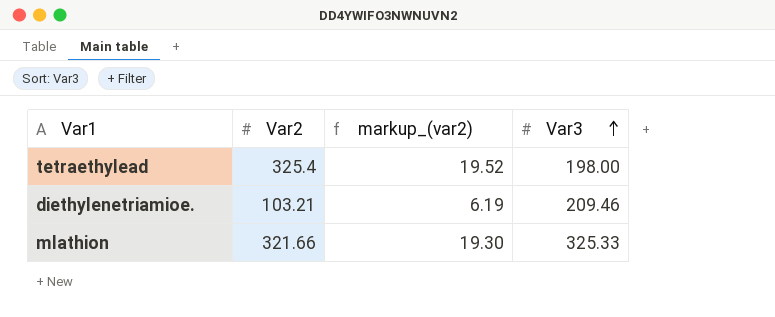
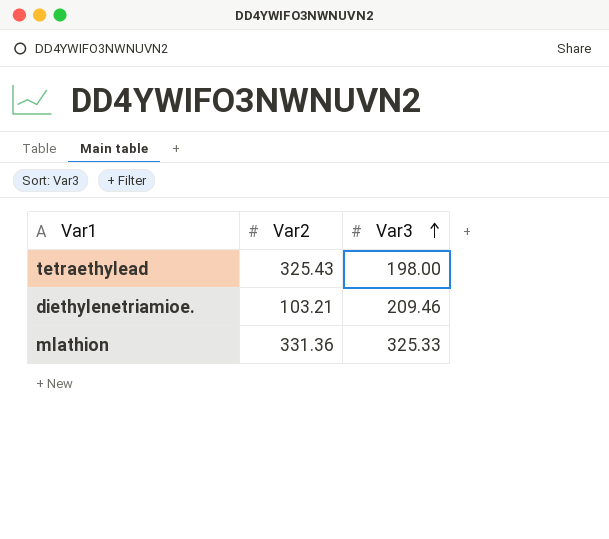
column markup_(var2) | formula: [Var2] * 0.06 -> none
tetraethylead | Var2: 325.4 -> 325.43
mlathion | Var2: 321.66 -> 331.36

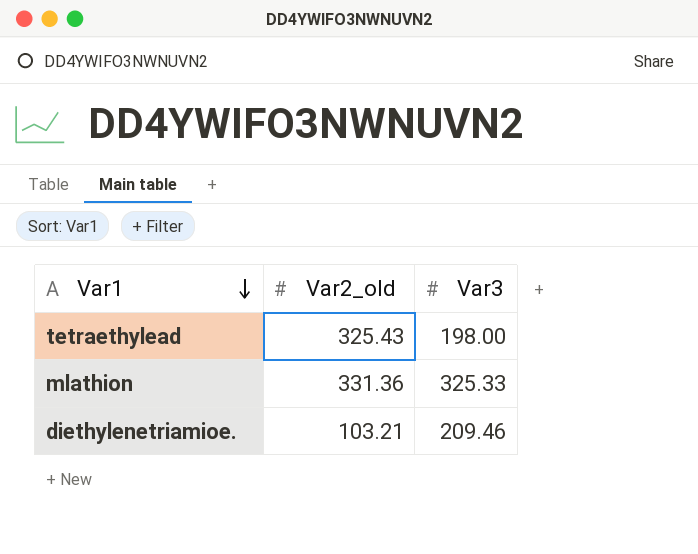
row order: Var3 ascending -> Var1 descending
column name: Var2 -> Var2_old

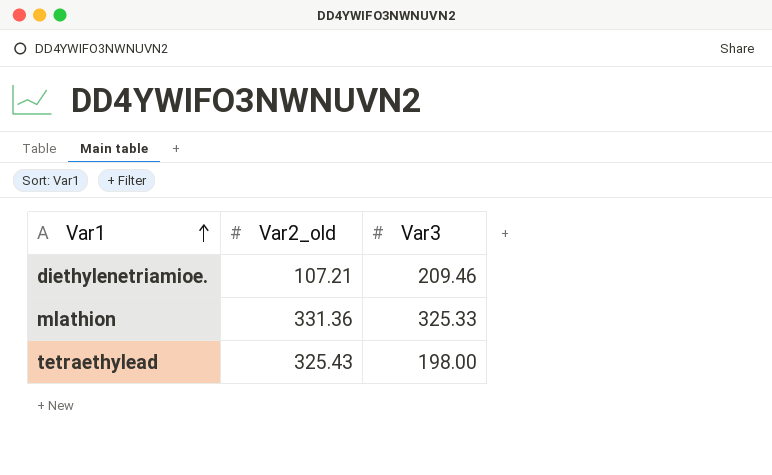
row order: Var1 descending -> Var1 ascending
diethylenetriamioe. | Var2_old: 103.21 -> 107.21

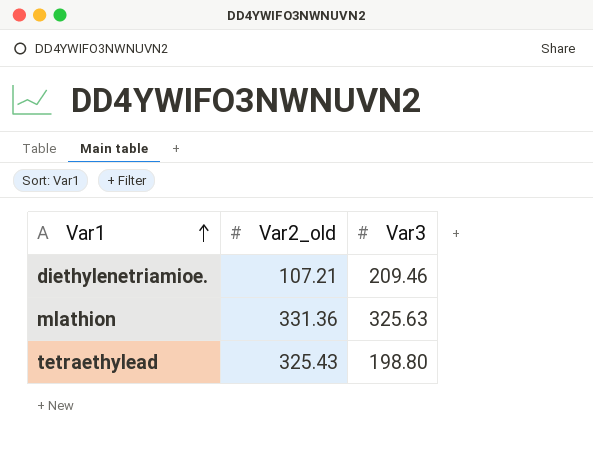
mlathion | Var3: 325.33 -> 325.63
tetraethylead | Var3: 198.00 -> 198.80

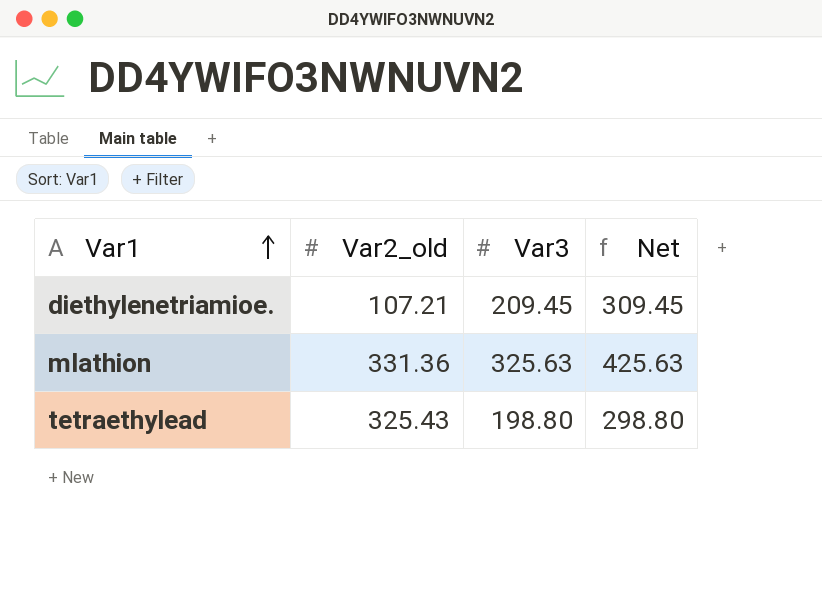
column Net | formula: none -> [Var3] + 100
diethylenetriamioe. | Var3: 209.46 -> 209.45

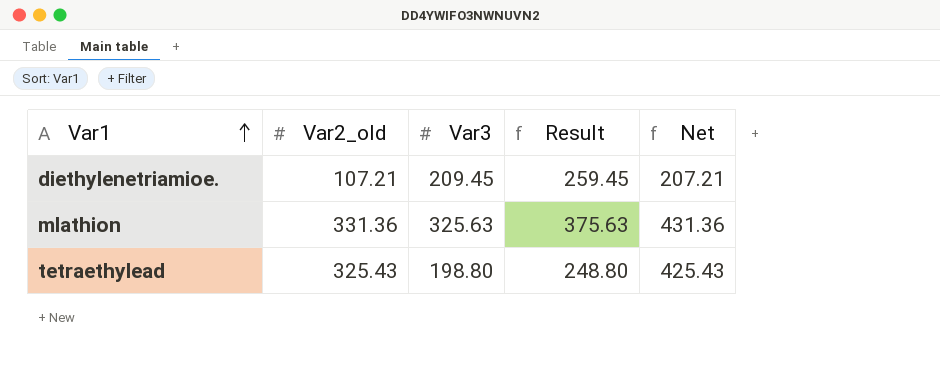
column Result | formula: none -> [Var3] + 50
column Net | formula: [Var3] + 100 -> [Var2_old] + 100

